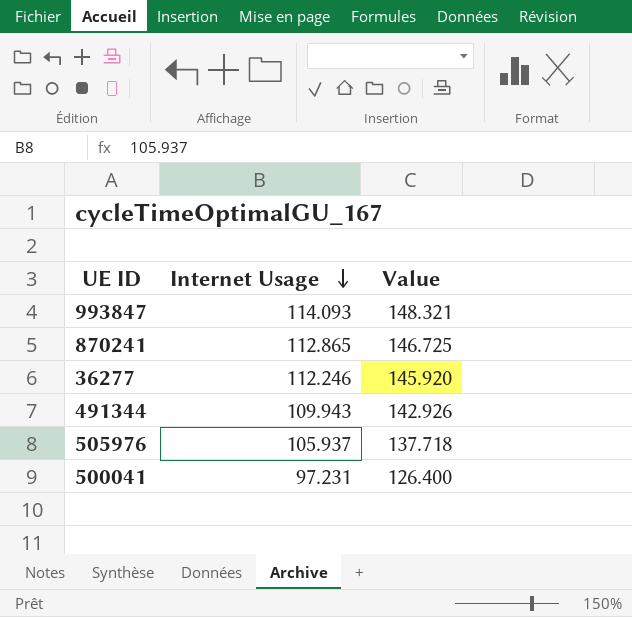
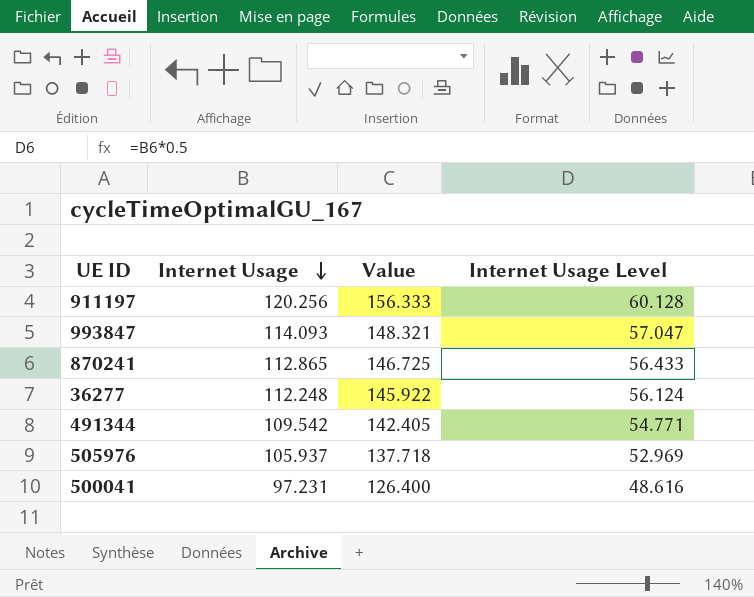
column Internet Usage Level | formula: none -> [Internet Usage] * 0.5
row 911197: none -> 120.256 | 156.333 | 60.128
36277 | Internet Usage: 112.246 -> 112.248
36277 | Value: 145.920 -> 145.922
491344 | Internet Usage: 109.943 -> 109.542
491344 | Value: 142.926 -> 142.405

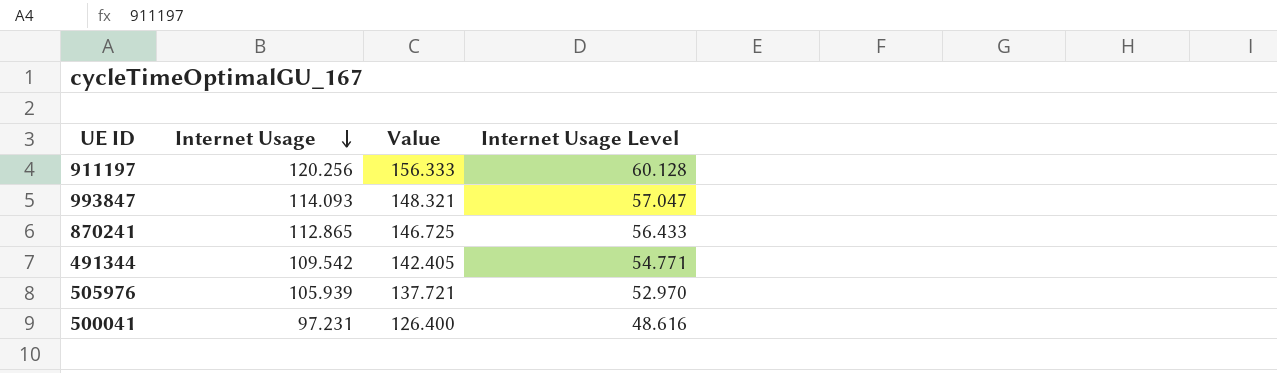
row 36277: 112.248 | 145.922 | 56.124 -> none
505976 | Internet Usage: 105.937 -> 105.939
505976 | Value: 137.718 -> 137.721
505976 | Internet Usage Level: 52.969 -> 52.970

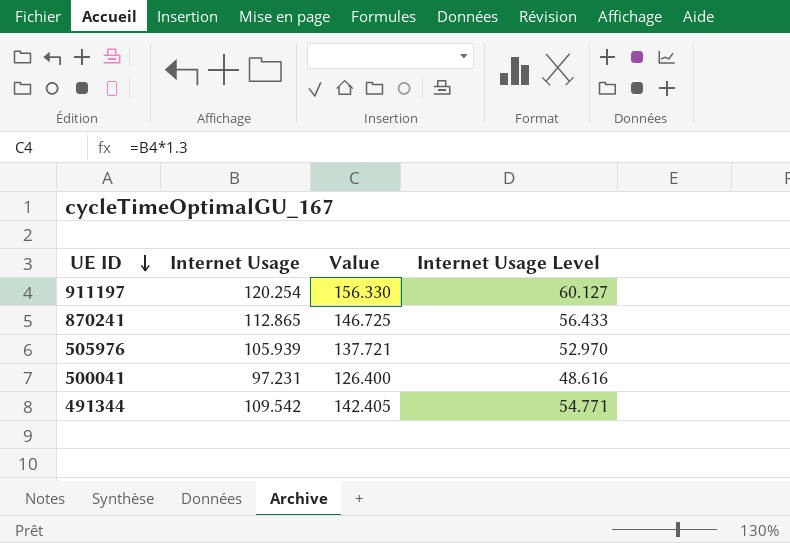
row order: Internet Usage descending -> UE ID descending
row 993847: 114.093 | 148.321 | 57.047 -> none
911197 | Internet Usage: 120.256 -> 120.254
911197 | Value: 156.333 -> 156.330
911197 | Internet Usage Level: 60.128 -> 60.127

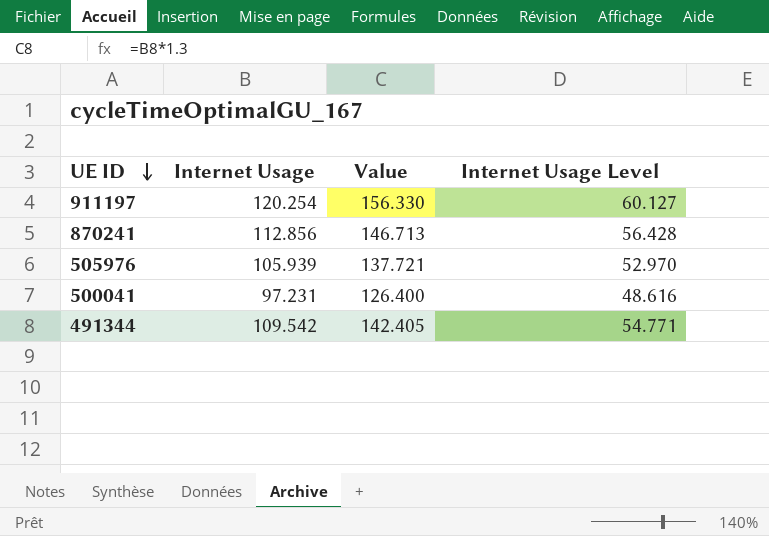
870241 | Internet Usage: 112.865 -> 112.856
870241 | Value: 146.725 -> 146.713
870241 | Internet Usage Level: 56.433 -> 56.428

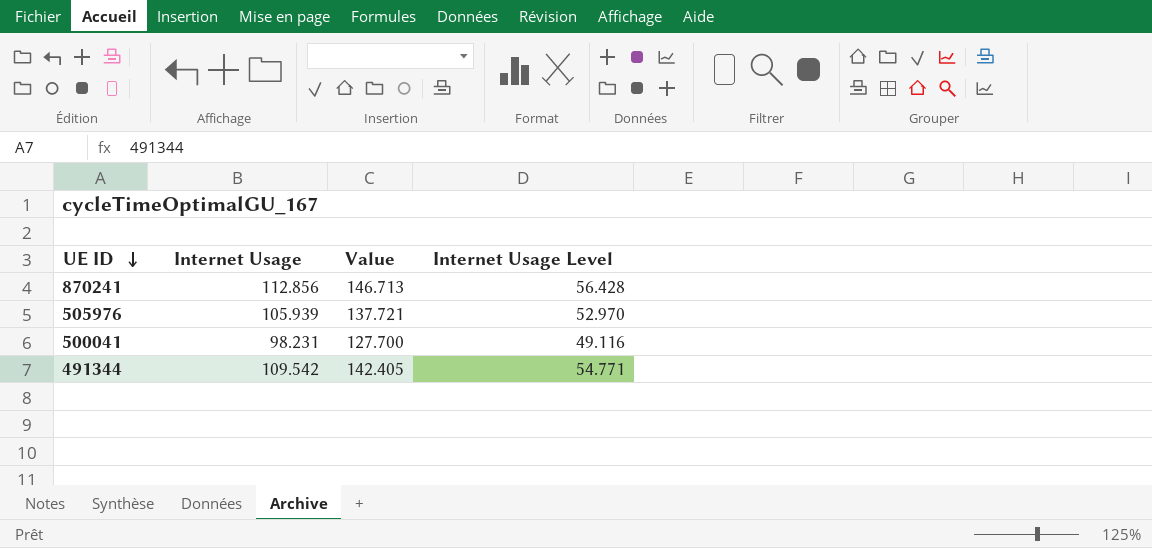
row 911197: 120.254 | 156.330 | 60.127 -> none
500041 | Internet Usage: 97.231 -> 98.231
500041 | Value: 126.400 -> 127.700
500041 | Internet Usage Level: 48.616 -> 49.116

